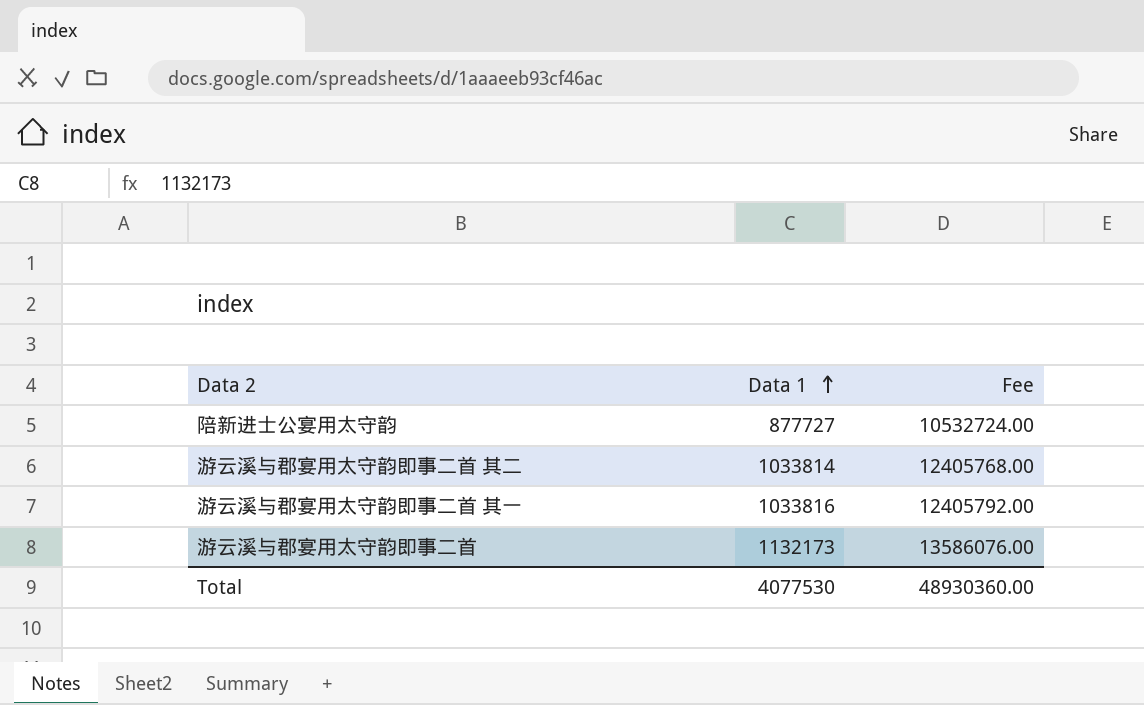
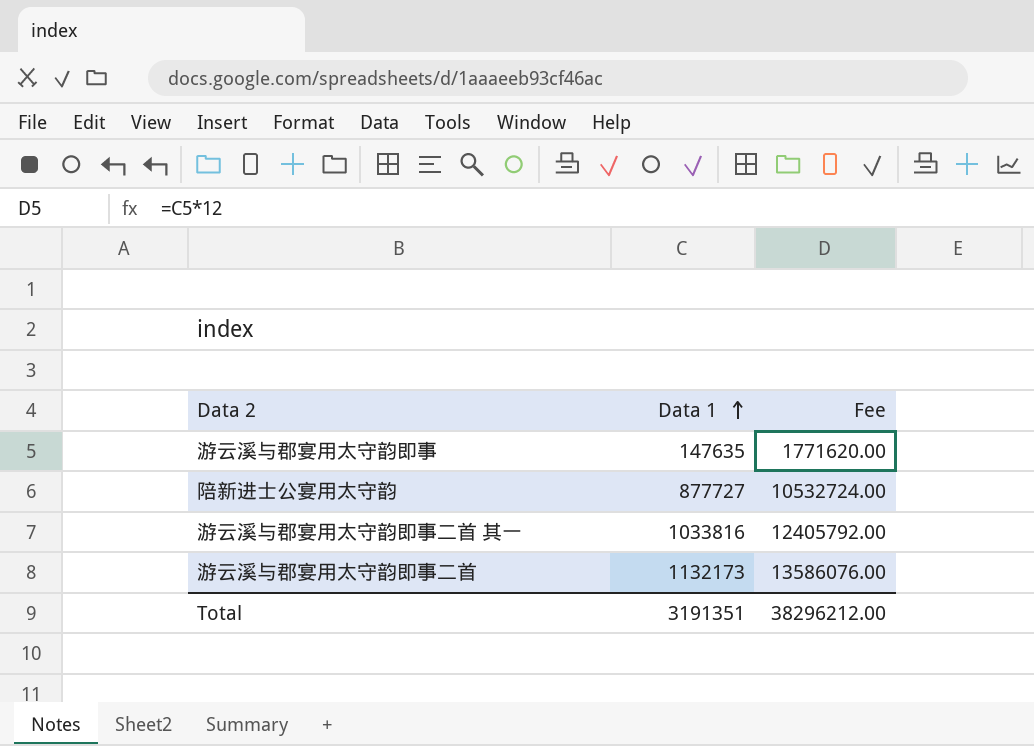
row 游云溪与郡宴用太守韵即事二首 其二: 1033814 | 12405768.00 -> none
row 游云溪与郡宴用太守韵即事: none -> 147635 | 1771620.00
Total | Data 1: 4077530 -> 3191351
Total | Fee: 48930360.00 -> 38296212.00

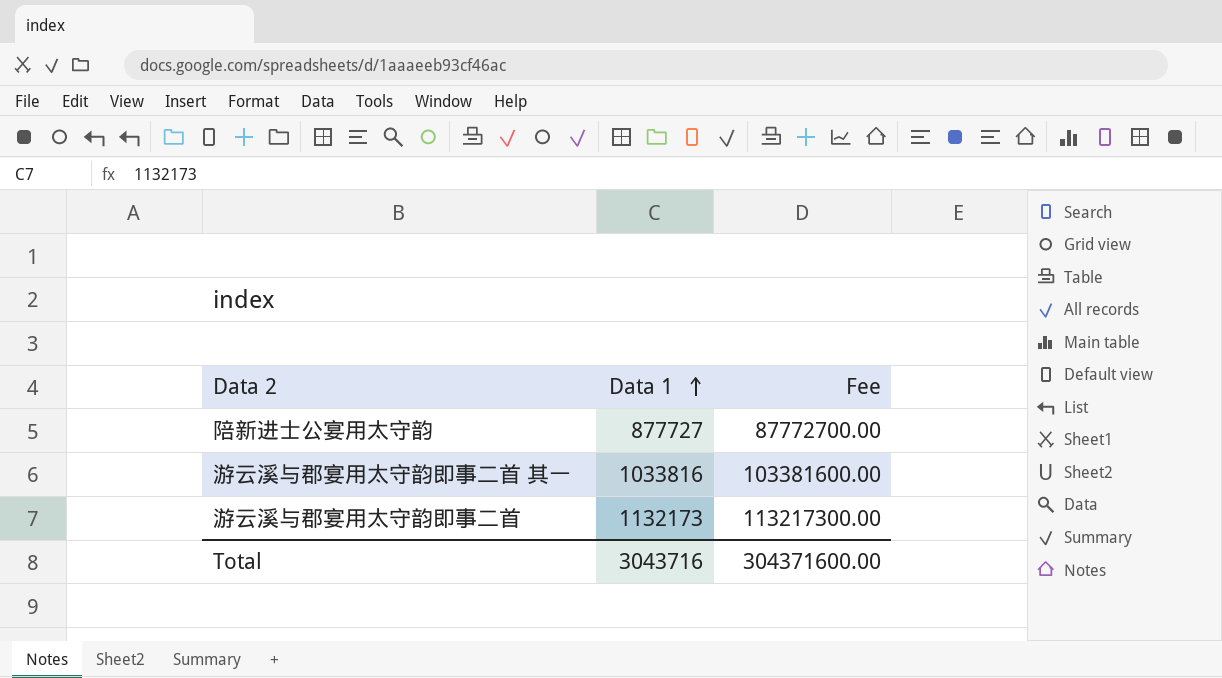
column Fee | formula: [Data 1] * 12 -> [Data 1] * 100
row 游云溪与郡宴用太守韵即事: 147635 | 1771620.00 -> none
Total | Data 1: 3191351 -> 3043716
Total | Fee: 38296212.00 -> 304371600.00

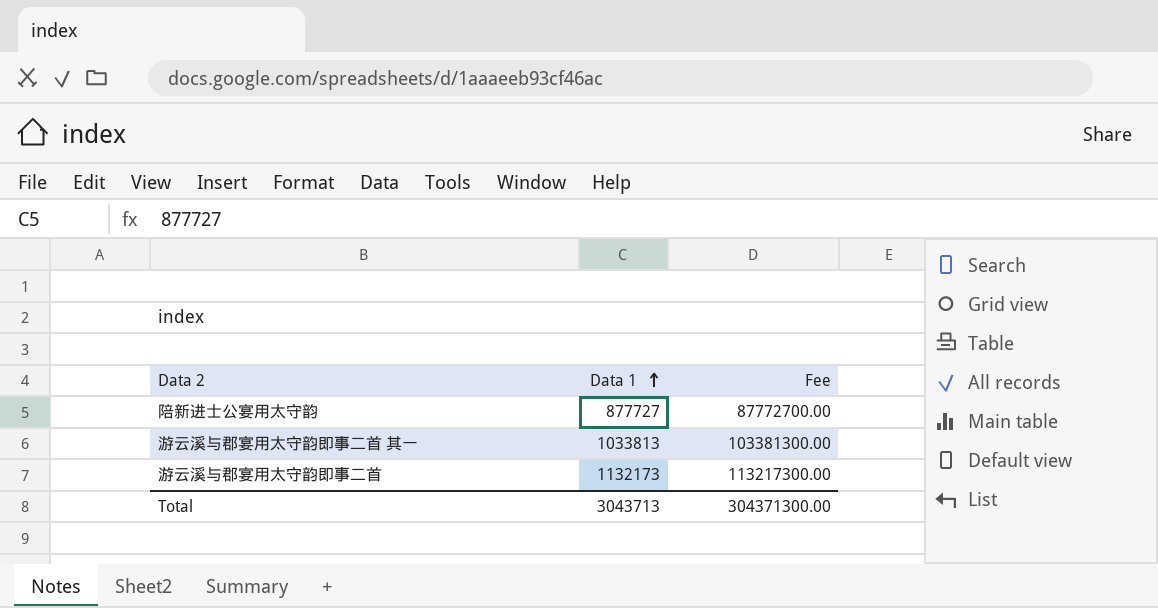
游云溪与郡宴用太守韵即事二首 其一 | Data 1: 1033816 -> 1033813
游云溪与郡宴用太守韵即事二首 其一 | Fee: 103381600.00 -> 103381300.00
Total | Data 1: 3043716 -> 3043713
Total | Fee: 304371600.00 -> 304371300.00

